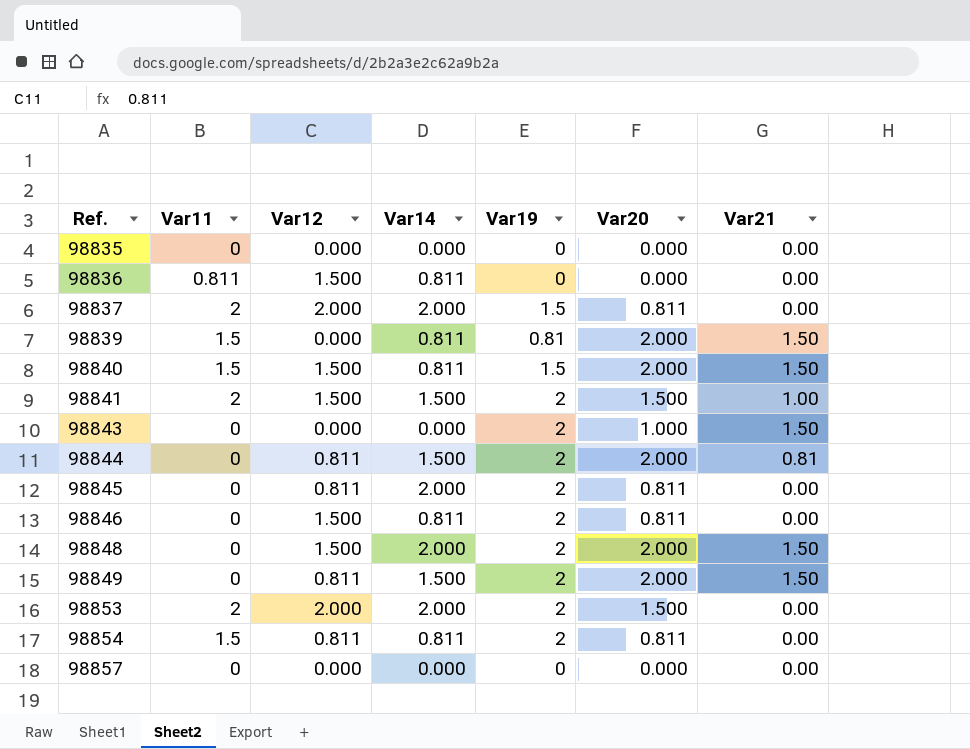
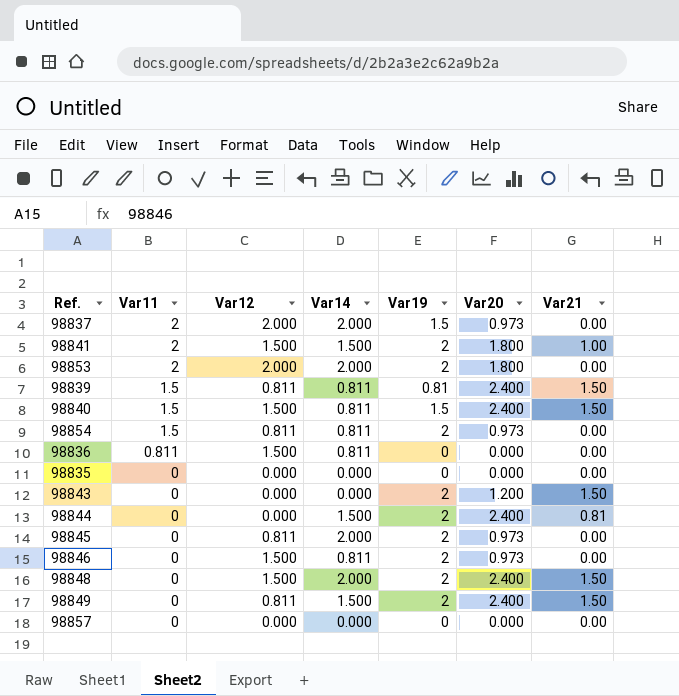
row order: Ref. ascending -> Var11 descending
98837 | Var20: 0.811 -> 0.973
98841 | Var20: 1.500 -> 1.800
98853 | Var20: 1.500 -> 1.800
98839 | Var12: 0.000 -> 0.811
98839 | Var20: 2.000 -> 2.400
98840 | Var20: 2.000 -> 2.400
98854 | Var20: 0.811 -> 0.973
98843 | Var20: 1.000 -> 1.200
98844 | Var12: 0.811 -> 0.000
98844 | Var20: 2.000 -> 2.400
98845 | Var20: 0.811 -> 0.973
98846 | Var20: 0.811 -> 0.973
98848 | Var20: 2.000 -> 2.400
98849 | Var20: 2.000 -> 2.400

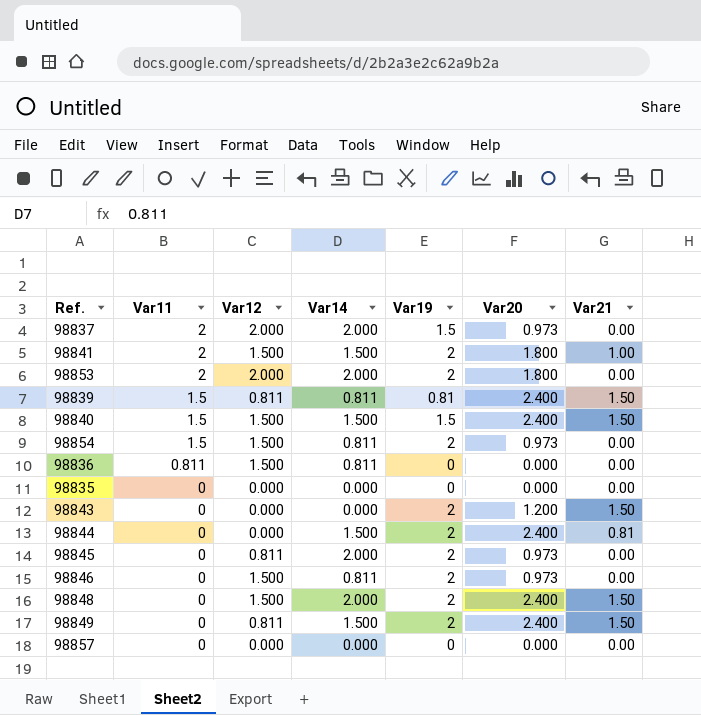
98840 | Var14: 0.811 -> 1.500
98854 | Var12: 0.811 -> 1.500

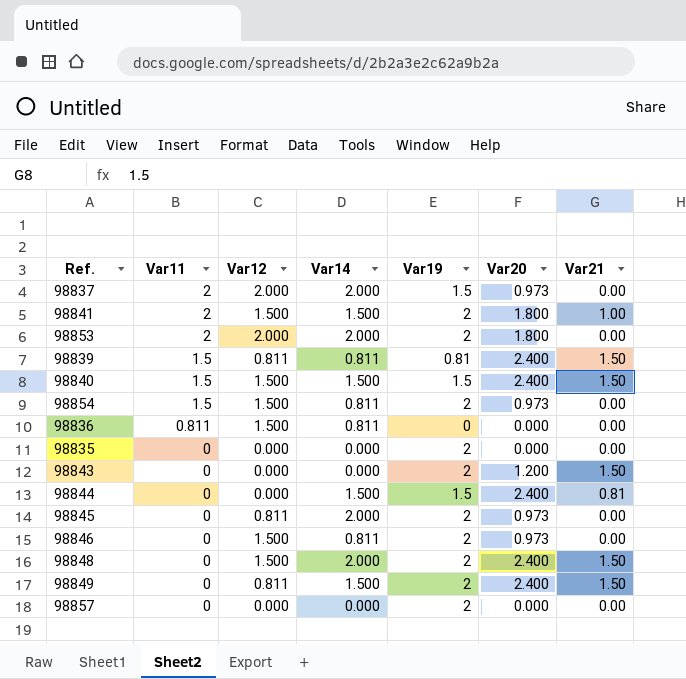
98835 | Var19: 0 -> 2
98844 | Var19: 2 -> 1.5
98857 | Var19: 0 -> 2

